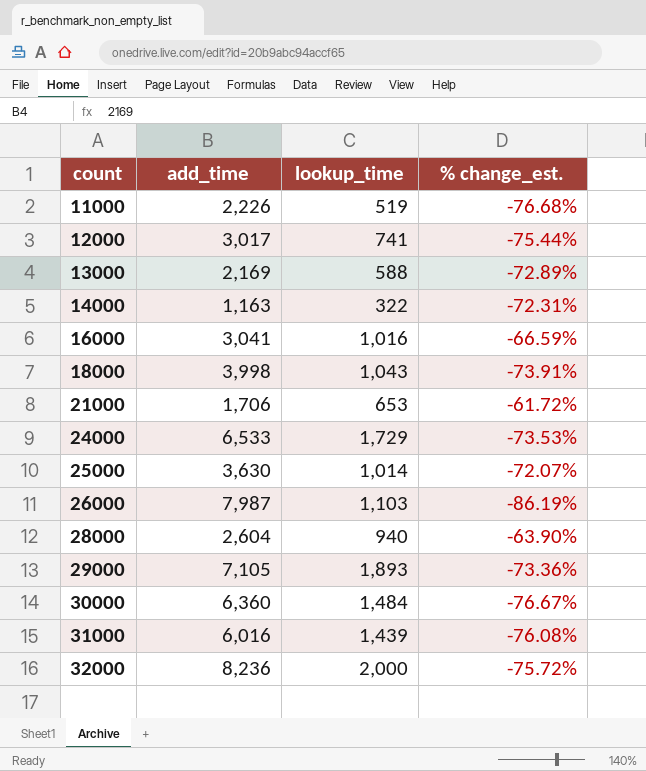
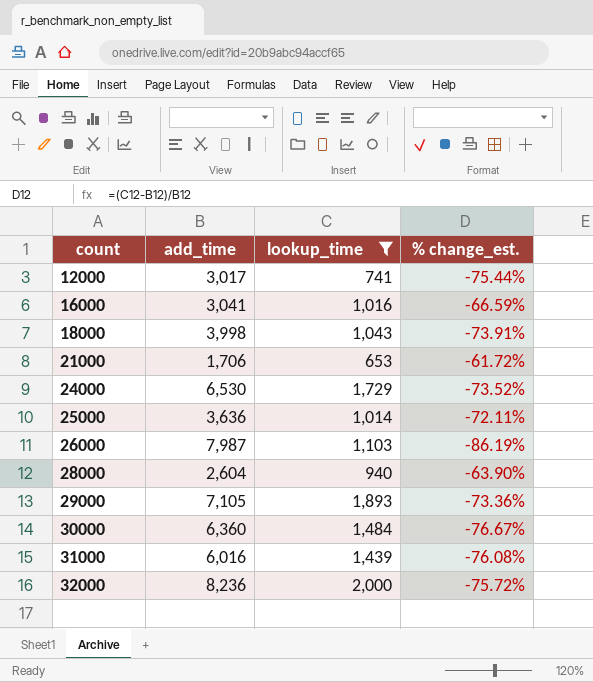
filter: none -> lookup_time >= 653
24000 | add_time: 6,533 -> 6,530
24000 | % change_est.: -73.53% -> -73.52%
25000 | add_time: 3,630 -> 3,636
25000 | % change_est.: -72.07% -> -72.11%

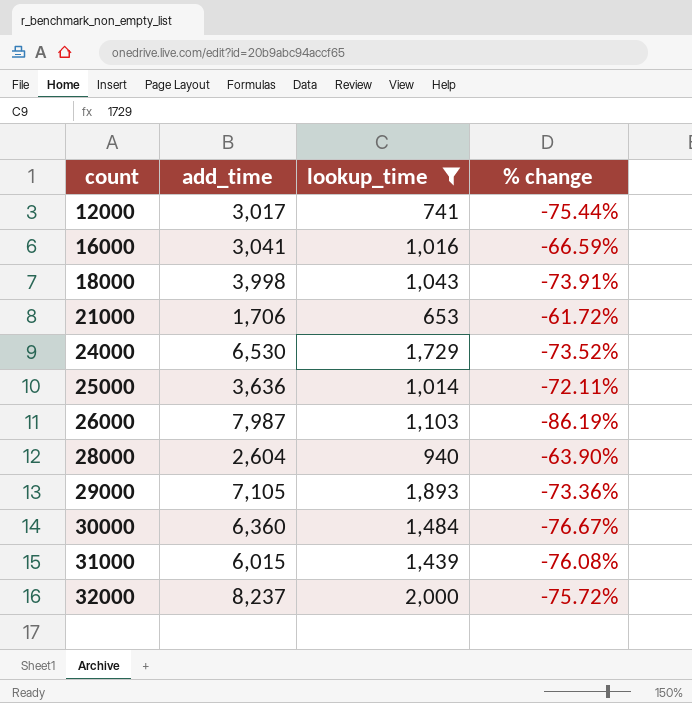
column name: % change_est. -> % change
31000 | add_time: 6,016 -> 6,015
32000 | add_time: 8,236 -> 8,237

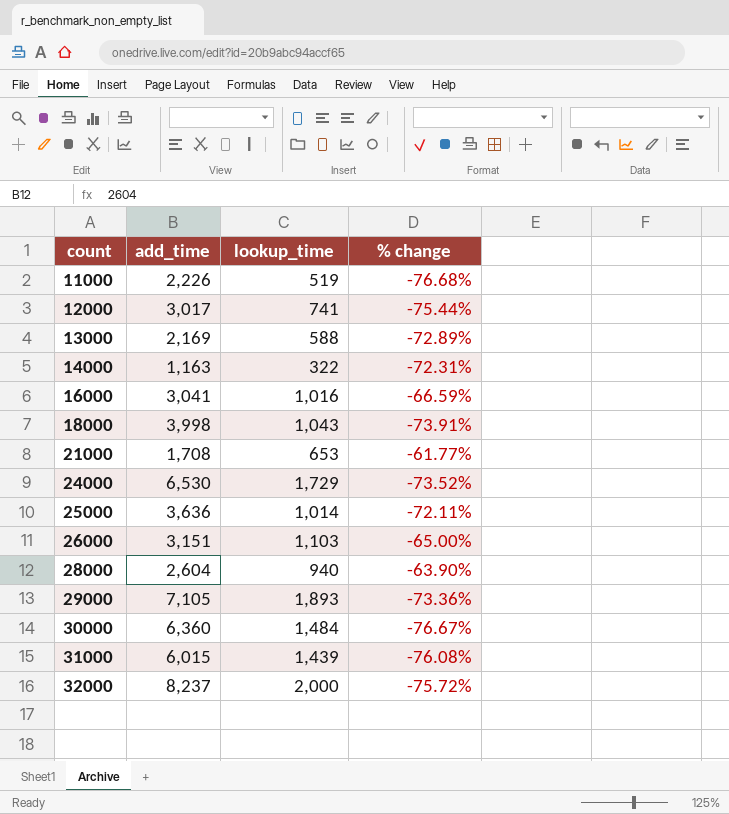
filter: lookup_time >= 653 -> none
21000 | add_time: 1,706 -> 1,708
21000 | % change: -61.72% -> -61.77%
26000 | add_time: 7,987 -> 3,151
26000 | % change: -86.19% -> -65.00%

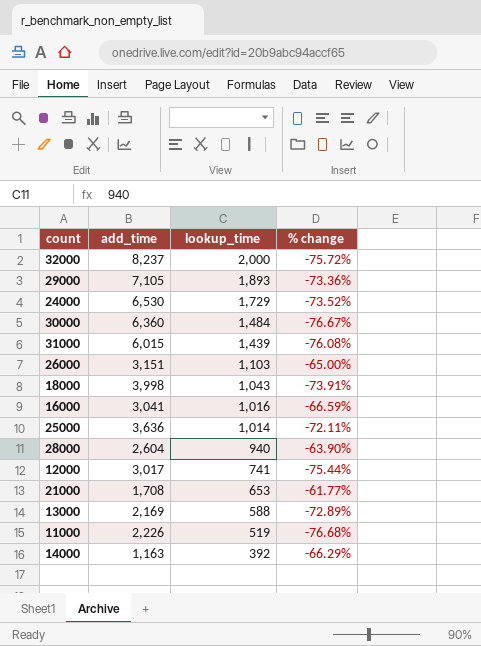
row order: count ascending -> lookup_time descending
14000 | lookup_time: 322 -> 392
14000 | % change: -72.31% -> -66.29%

